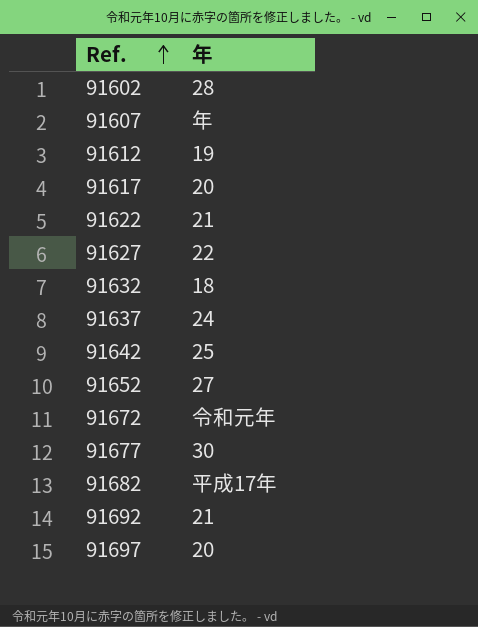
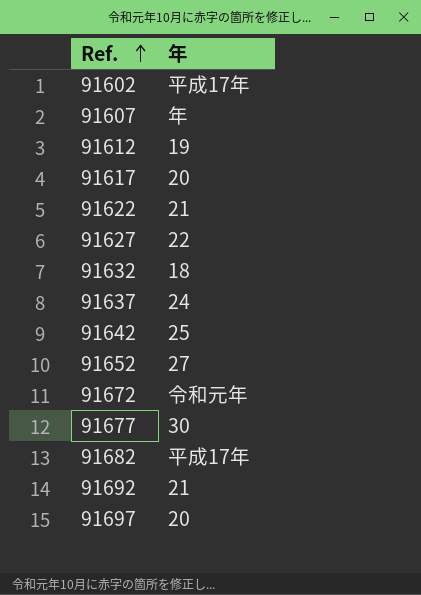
91602 | 年: 28 -> 平成17年

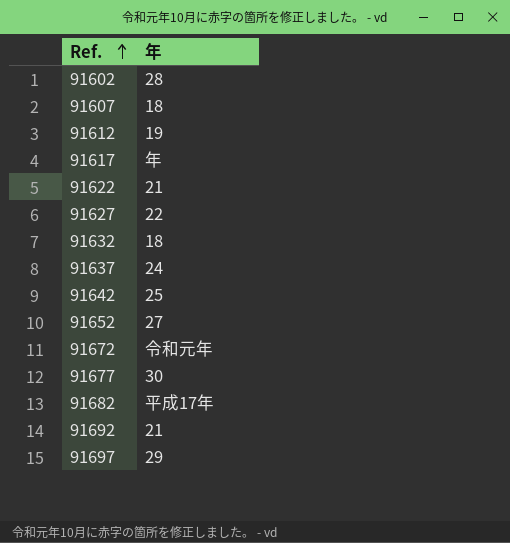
91602 | 年: 平成17年 -> 28
91607 | 年: 年 -> 18
91617 | 年: 20 -> 年
91697 | 年: 20 -> 29

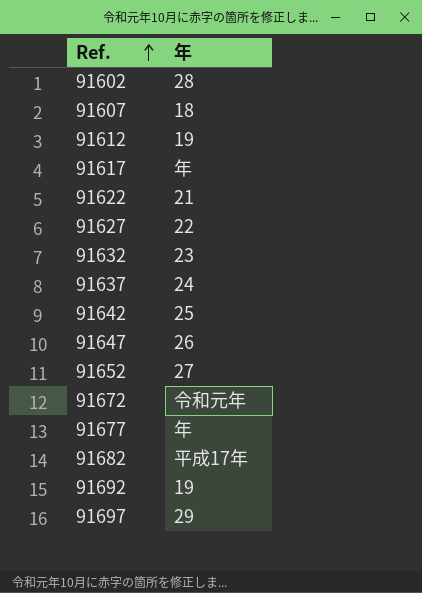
91632 | 年: 18 -> 23
row 91647: none -> 26
91677 | 年: 30 -> 年
91692 | 年: 21 -> 19

